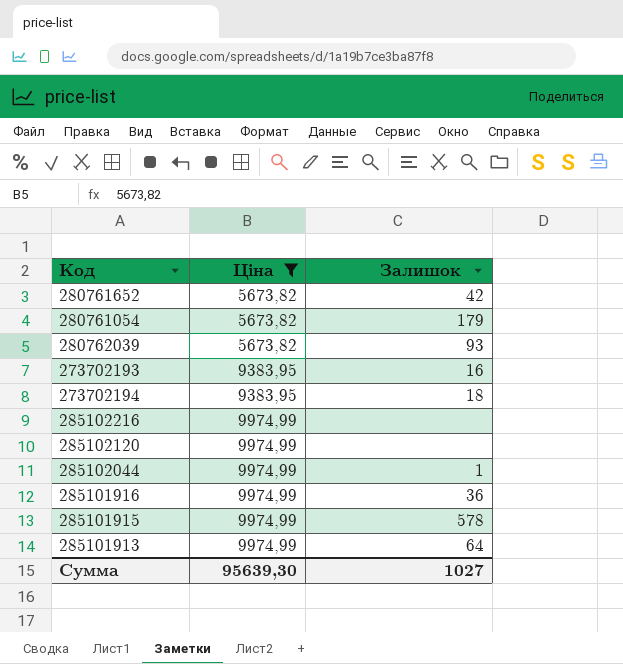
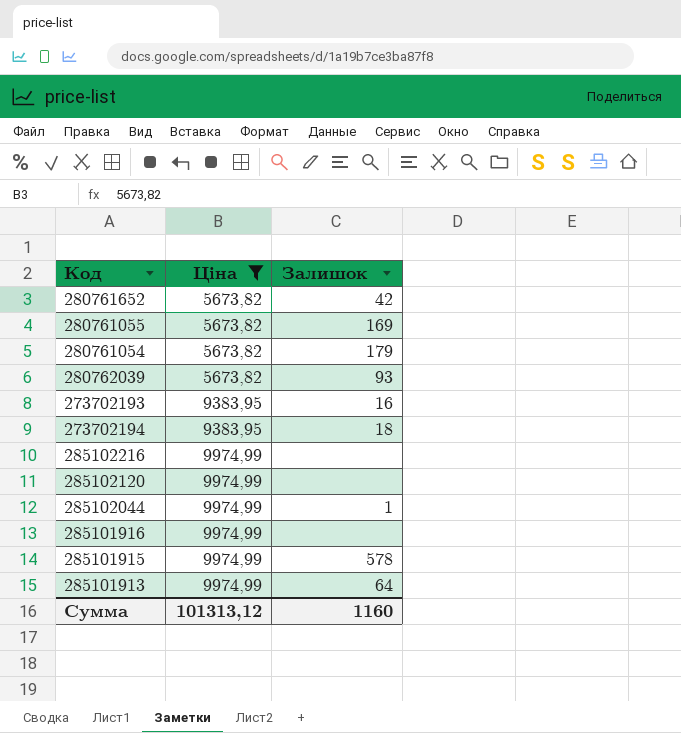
row 280761055: none -> 5673,82 | 169
285101916 | Залишок: 36 -> none
Сумма | Ціна: 95639,30 -> 101313,12
Сумма | Залишок: 1027 -> 1160

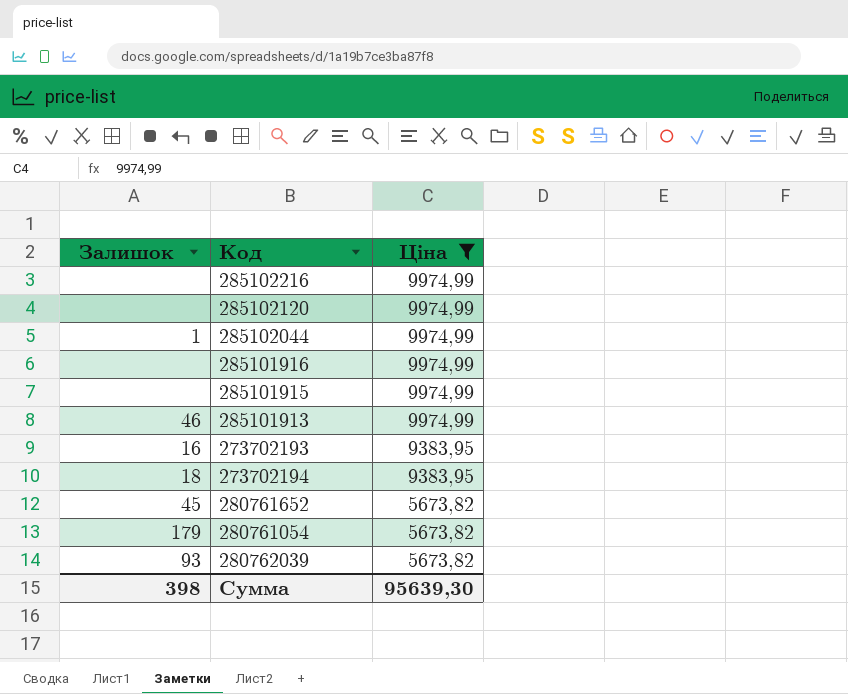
row order: Ціна ascending -> Ціна descending
column Залишок | position: 3 -> 1
row 280761055: 5673,82 | 169 -> none
285101915 | Залишок: 578 -> none
285101913 | Залишок: 64 -> 46
280761652 | Залишок: 42 -> 45
Сумма | Залишок: 1160 -> 398
Сумма | Ціна: 101313,12 -> 95639,30

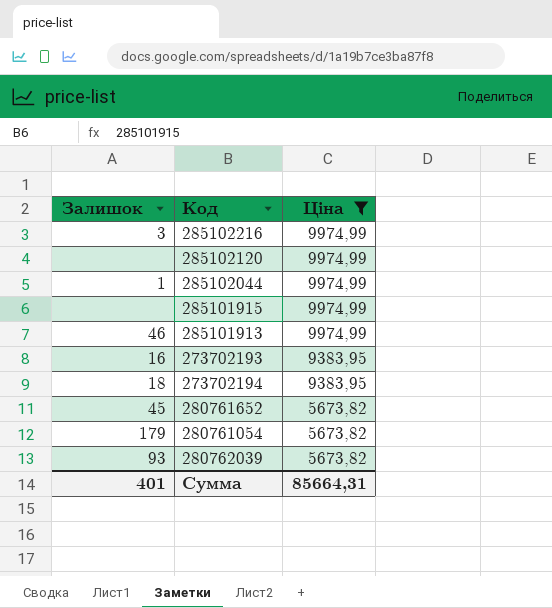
row 285101916: none | 9974,99 -> none
285102216 | Залишок: none -> 3
Сумма | Залишок: 398 -> 401
Сумма | Ціна: 95639,30 -> 85664,31

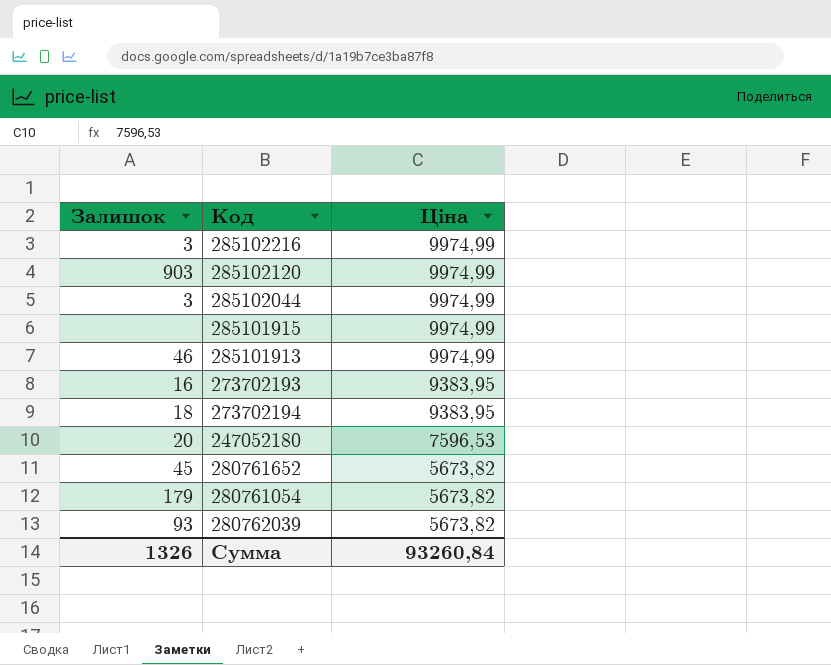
filter: Ціна != 7596,53 -> none
285102120 | Залишок: none -> 903
285102044 | Залишок: 1 -> 3
Сумма | Залишок: 401 -> 1326
Сумма | Ціна: 85664,31 -> 93260,84

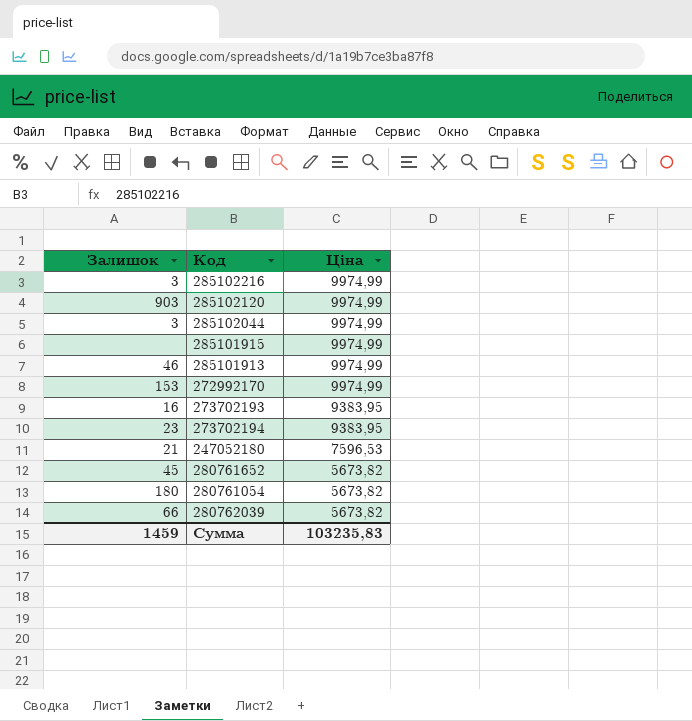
row 272992170: none -> 153 | 9974,99
273702194 | Залишок: 18 -> 23
247052180 | Залишок: 20 -> 21
280761054 | Залишок: 179 -> 180
280762039 | Залишок: 93 -> 66
Сумма | Залишок: 1326 -> 1459
Сумма | Ціна: 93260,84 -> 103235,83

